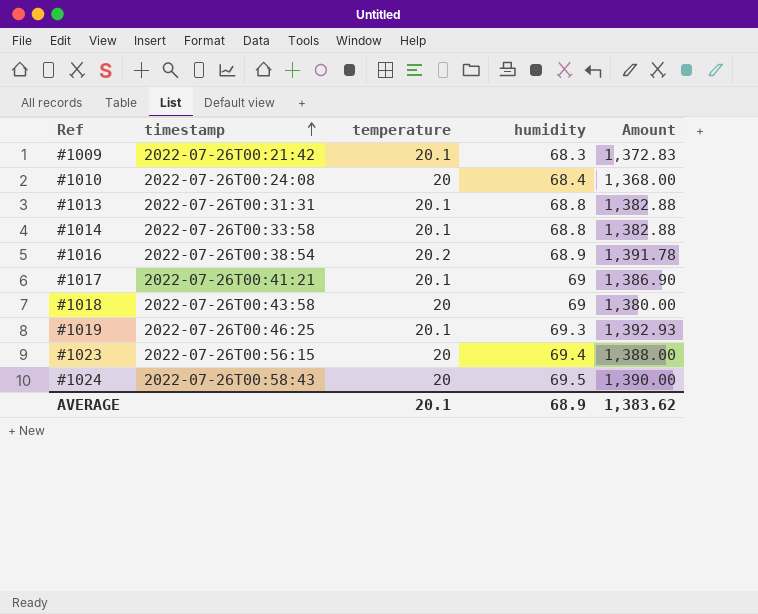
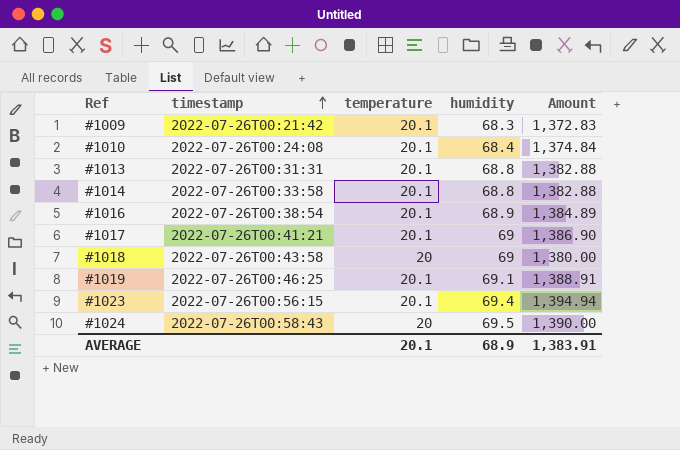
#1010 | temperature: 20 -> 20.1
#1010 | Amount: 1,368.00 -> 1,374.84
#1016 | temperature: 20.2 -> 20.1
#1016 | Amount: 1,391.78 -> 1,384.89
#1019 | humidity: 69.3 -> 69.1
#1019 | Amount: 1,392.93 -> 1,388.91
#1023 | temperature: 20 -> 20.1
#1023 | Amount: 1,388.00 -> 1,394.94
AVERAGE | Amount: 1,383.62 -> 1,383.91

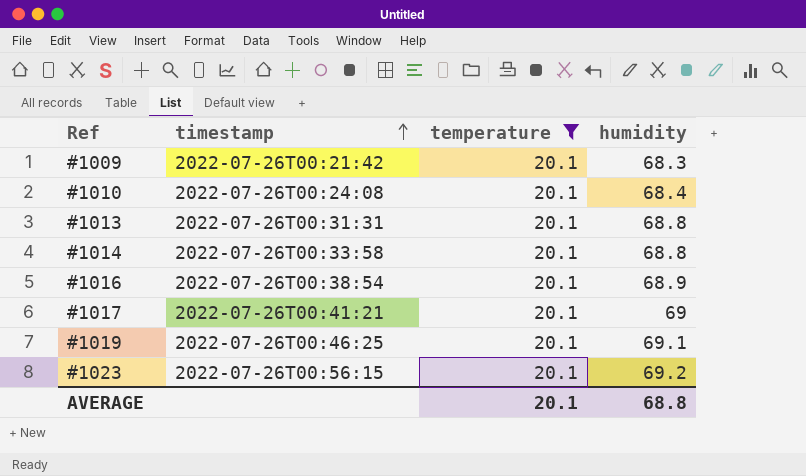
filter: none -> temperature = 20.1
column Amount | formula: [temperature] * [humidity] -> none
#1023 | humidity: 69.4 -> 69.2
AVERAGE | humidity: 68.9 -> 68.8

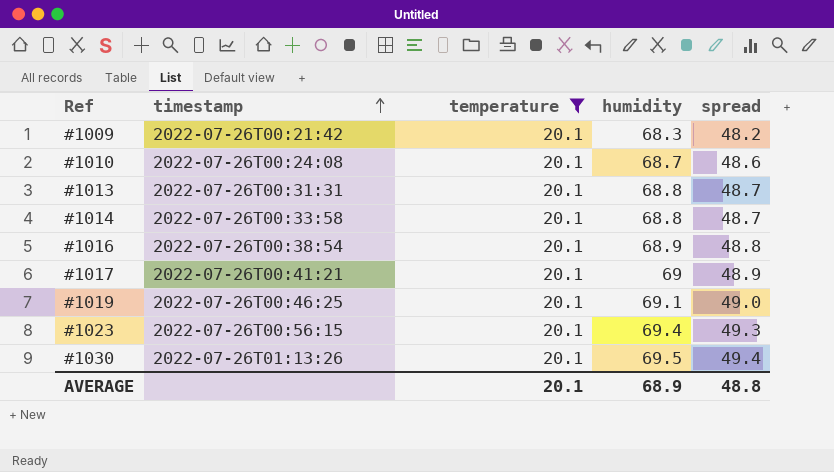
column spread | formula: none -> [humidity] - [temperature]
#1010 | humidity: 68.4 -> 68.7
#1023 | humidity: 69.2 -> 69.4
row #1030: none -> 2022-07-26T01:13:26 | 20.1 | 69.5 | 49.4
AVERAGE | humidity: 68.8 -> 68.9

